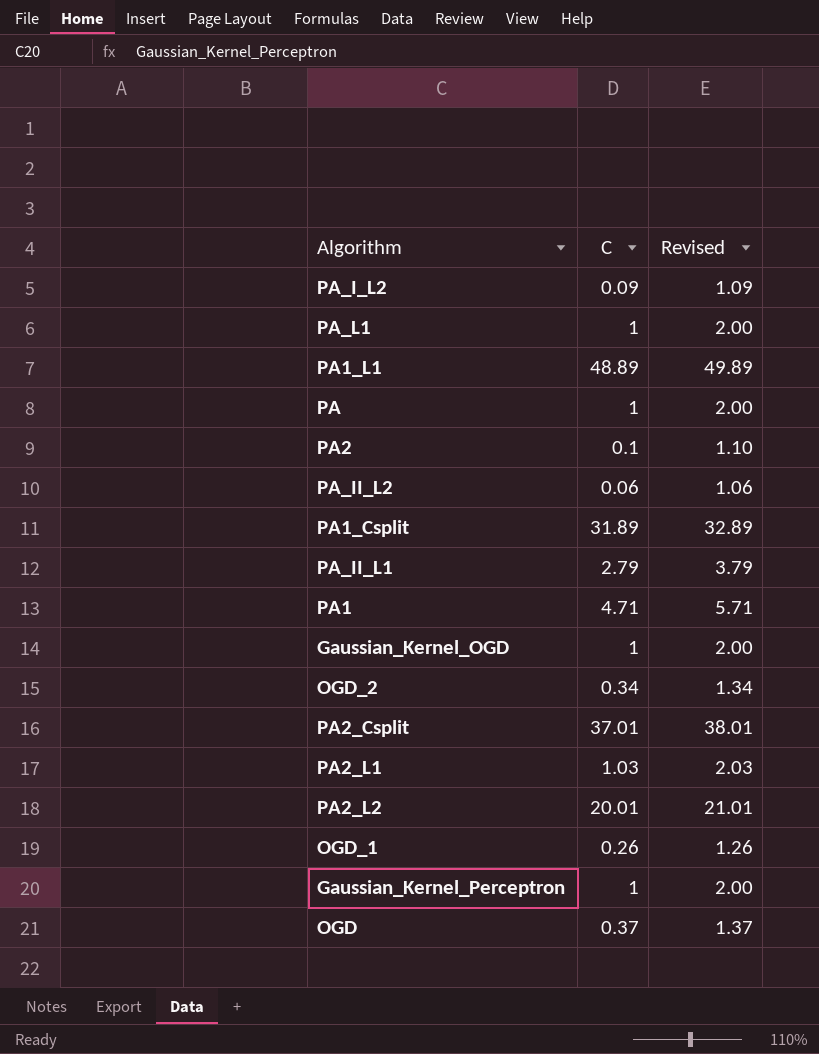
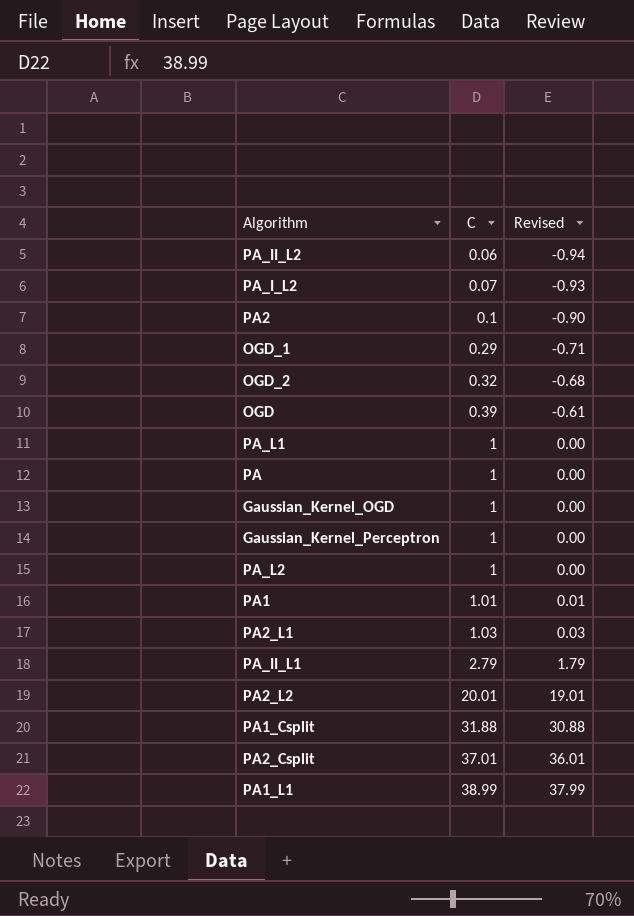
row order: none -> C ascending
column Revised | formula: [C] + 1 -> [C] - 1
PA_I_L2 | C: 0.09 -> 0.07
OGD_1 | C: 0.26 -> 0.29
OGD_2 | C: 0.34 -> 0.32
OGD | C: 0.37 -> 0.39
row PA_L2: none -> 1 | 0.00
PA1 | C: 4.71 -> 1.01
PA1_Csplit | C: 31.89 -> 31.88
PA1_L1 | C: 48.89 -> 38.99

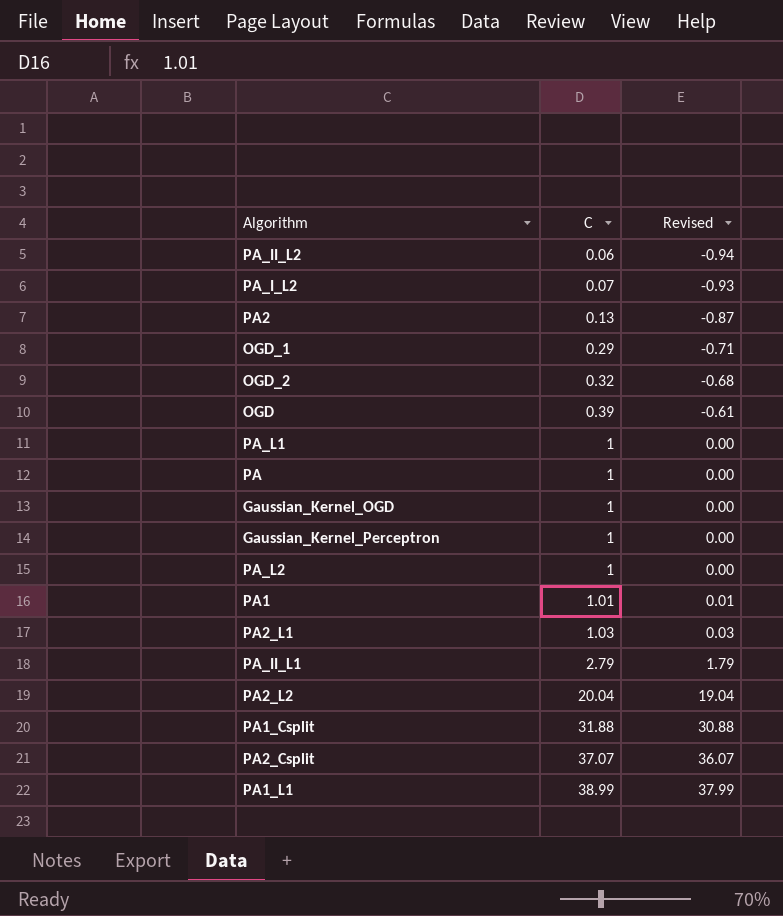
PA2 | C: 0.1 -> 0.13
PA2 | Revised: -0.90 -> -0.87
PA2_L2 | C: 20.01 -> 20.04
PA2_L2 | Revised: 19.01 -> 19.04
PA2_Csplit | C: 37.01 -> 37.07
PA2_Csplit | Revised: 36.01 -> 36.07

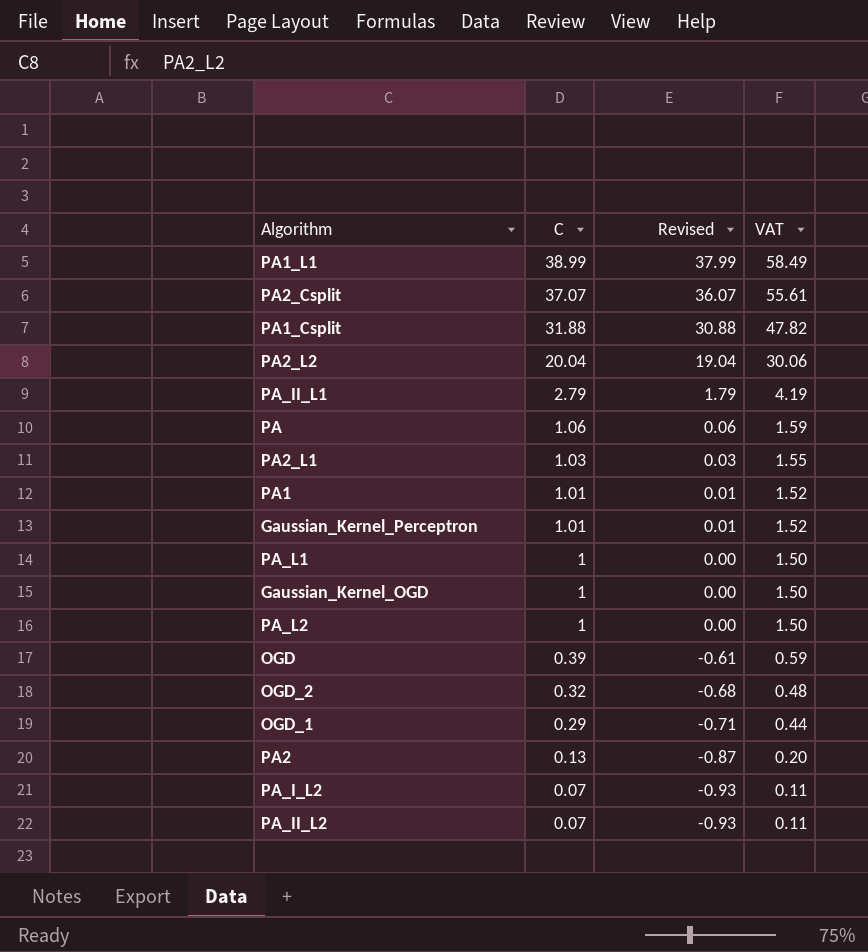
row order: C ascending -> C descending
column VAT | formula: none -> [C] * 1.5
PA | C: 1 -> 1.06
PA | Revised: 0.00 -> 0.06
Gaussian_Kernel_Perceptron | C: 1 -> 1.01
Gaussian_Kernel_Perceptron | Revised: 0.00 -> 0.01
PA_II_L2 | C: 0.06 -> 0.07
PA_II_L2 | Revised: -0.94 -> -0.93

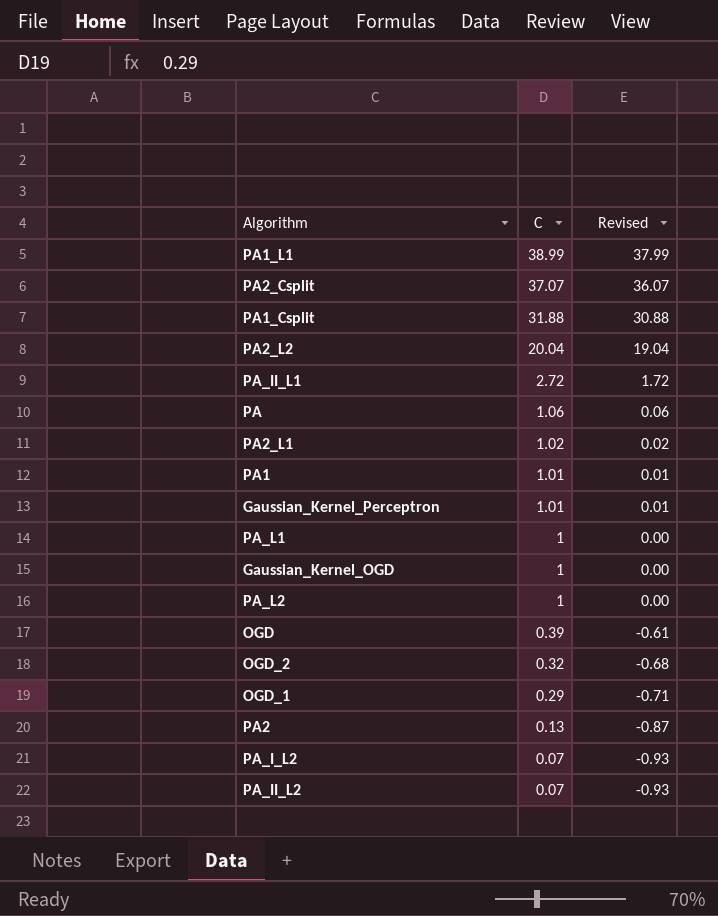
column VAT | formula: [C] * 1.5 -> none
PA_II_L1 | C: 2.79 -> 2.72
PA_II_L1 | Revised: 1.79 -> 1.72
PA2_L1 | C: 1.03 -> 1.02
PA2_L1 | Revised: 0.03 -> 0.02

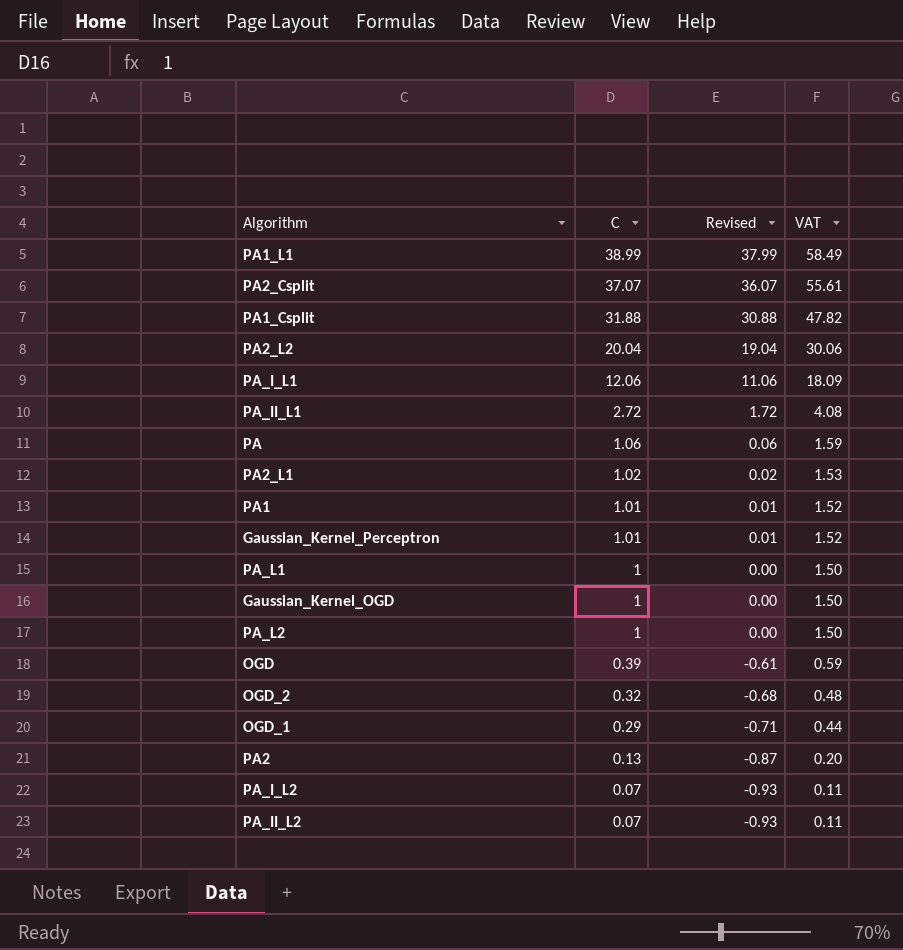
column VAT | formula: none -> [C] * 1.5
row PA_I_L1: none -> 12.06 | 11.06 | 18.09

